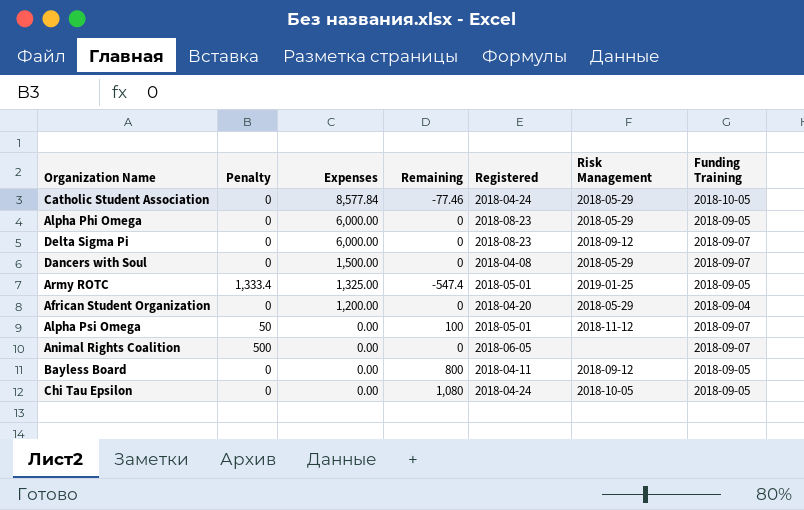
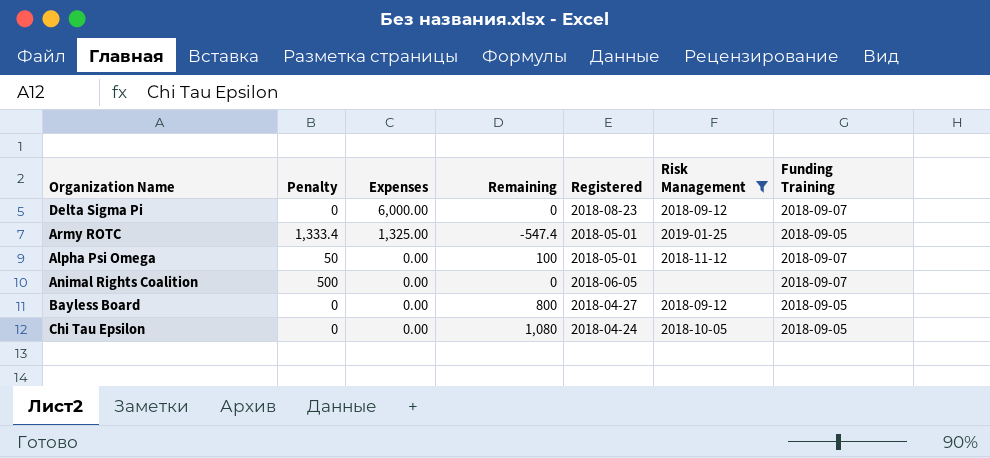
filter: none -> Risk Management != 2018-05-29
Bayless Board | Registered: 2018-04-11 -> 2018-04-27

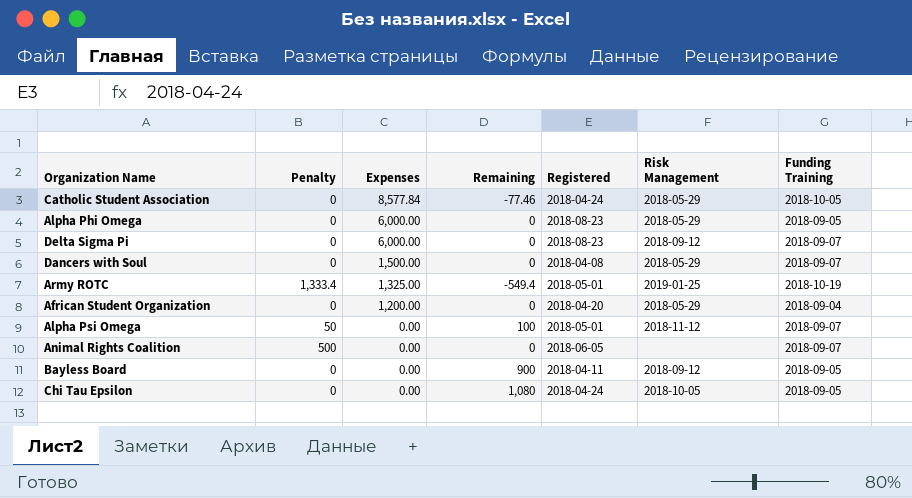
filter: Risk Management != 2018-05-29 -> none
Army ROTC | Remaining: -547.4 -> -549.4
Army ROTC | Funding Training: 2018-09-05 -> 2018-10-19
Bayless Board | Remaining: 800 -> 900
Bayless Board | Registered: 2018-04-27 -> 2018-04-11

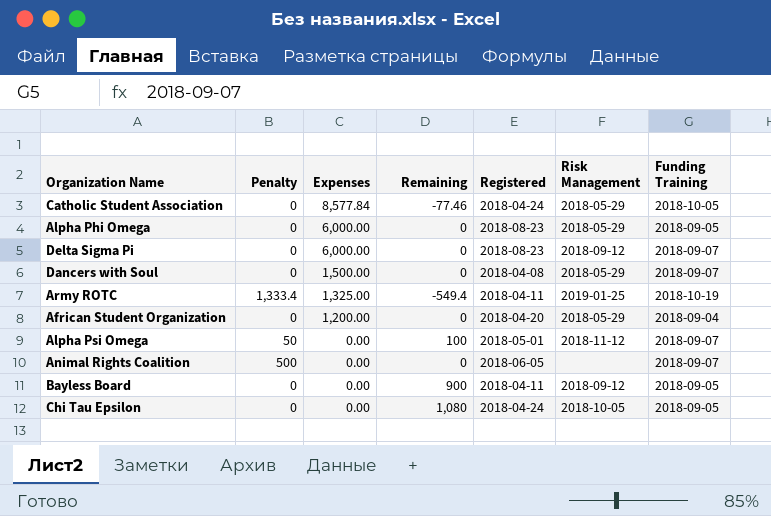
Army ROTC | Registered: 2018-05-01 -> 2018-04-11

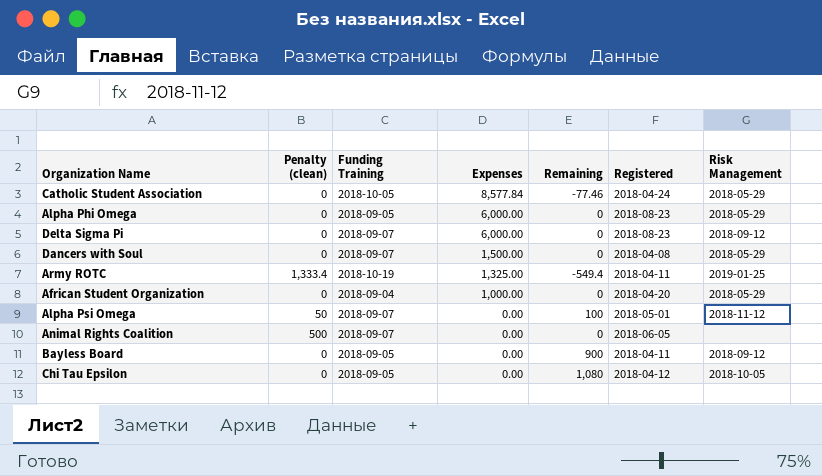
column name: Penalty -> Penalty (clean)
column Funding Training | position: 7 -> 3
African Student Organization | Expenses: 1,200.00 -> 1,000.00
Chi Tau Epsilon | Registered: 2018-04-24 -> 2018-04-12

